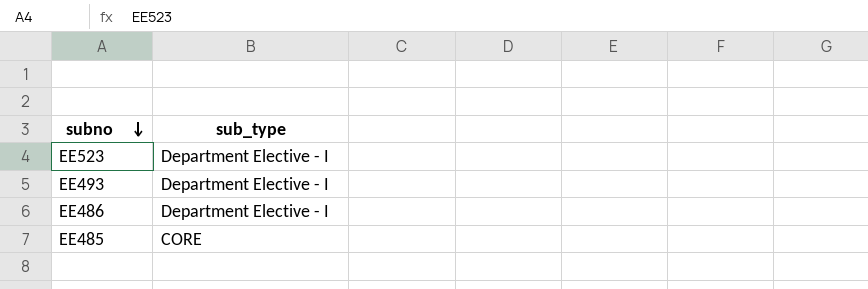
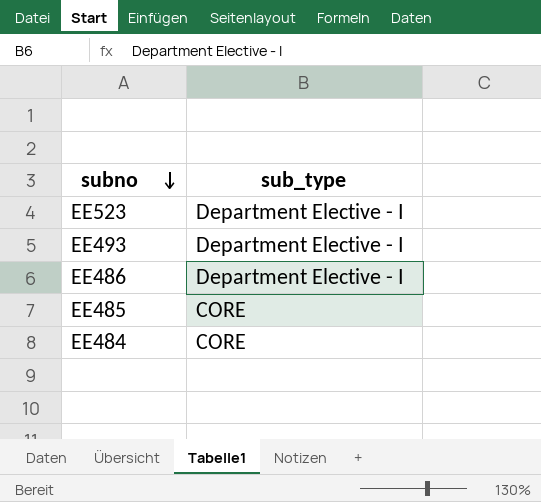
row EE484: none -> CORE

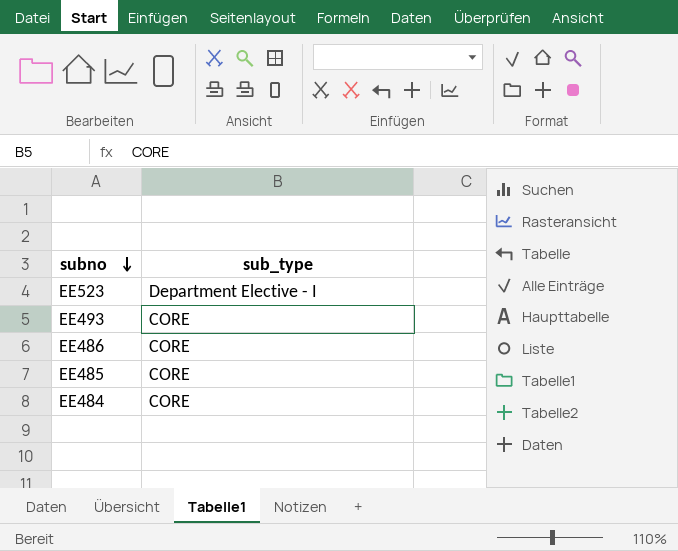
EE493 | sub_type: Department Elective - I -> CORE
EE486 | sub_type: Department Elective - I -> CORE

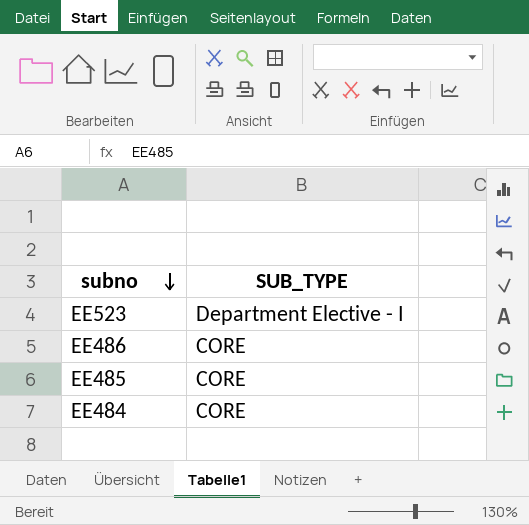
column name: sub_type -> SUB_TYPE
row EE493: CORE -> none

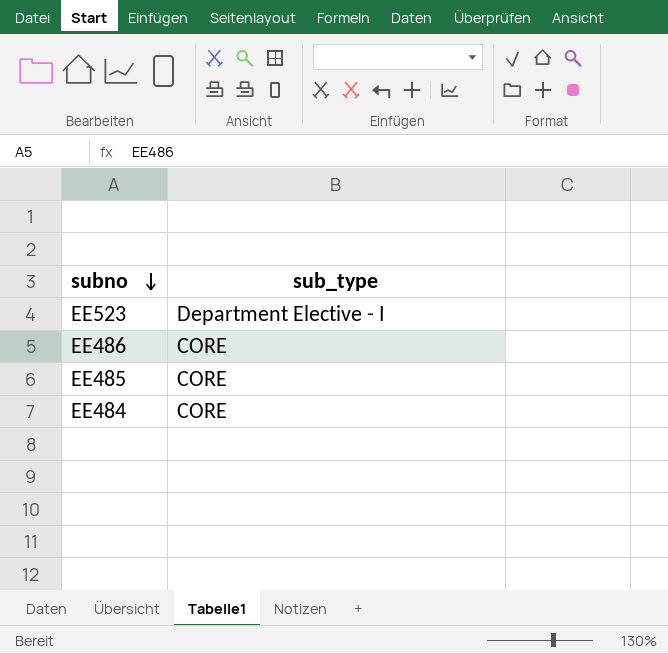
column name: SUB_TYPE -> sub_type

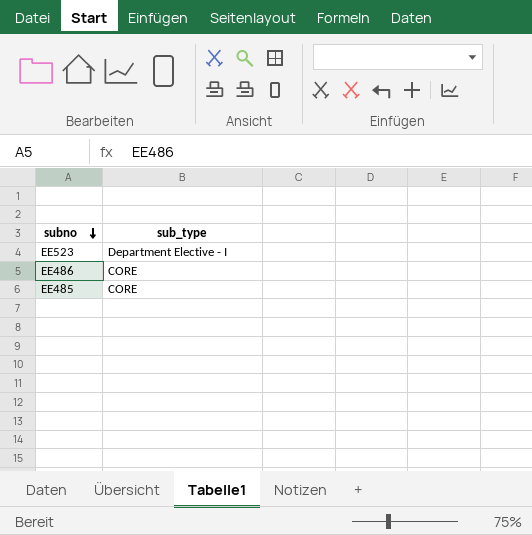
row EE484: CORE -> none

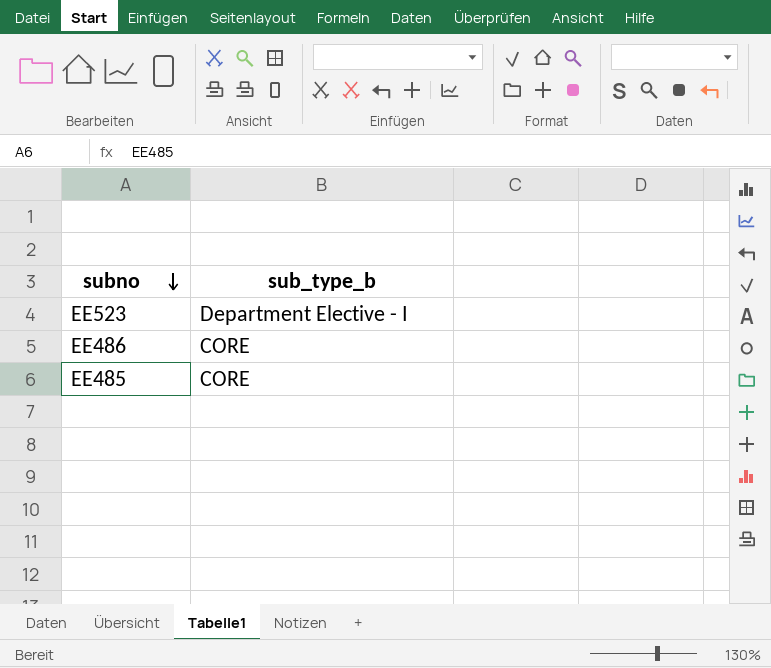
column name: sub_type -> sub_type_b

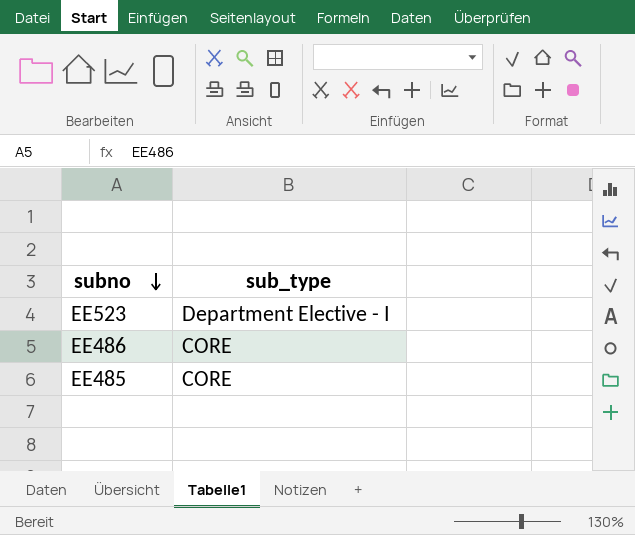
column name: sub_type_b -> sub_type

